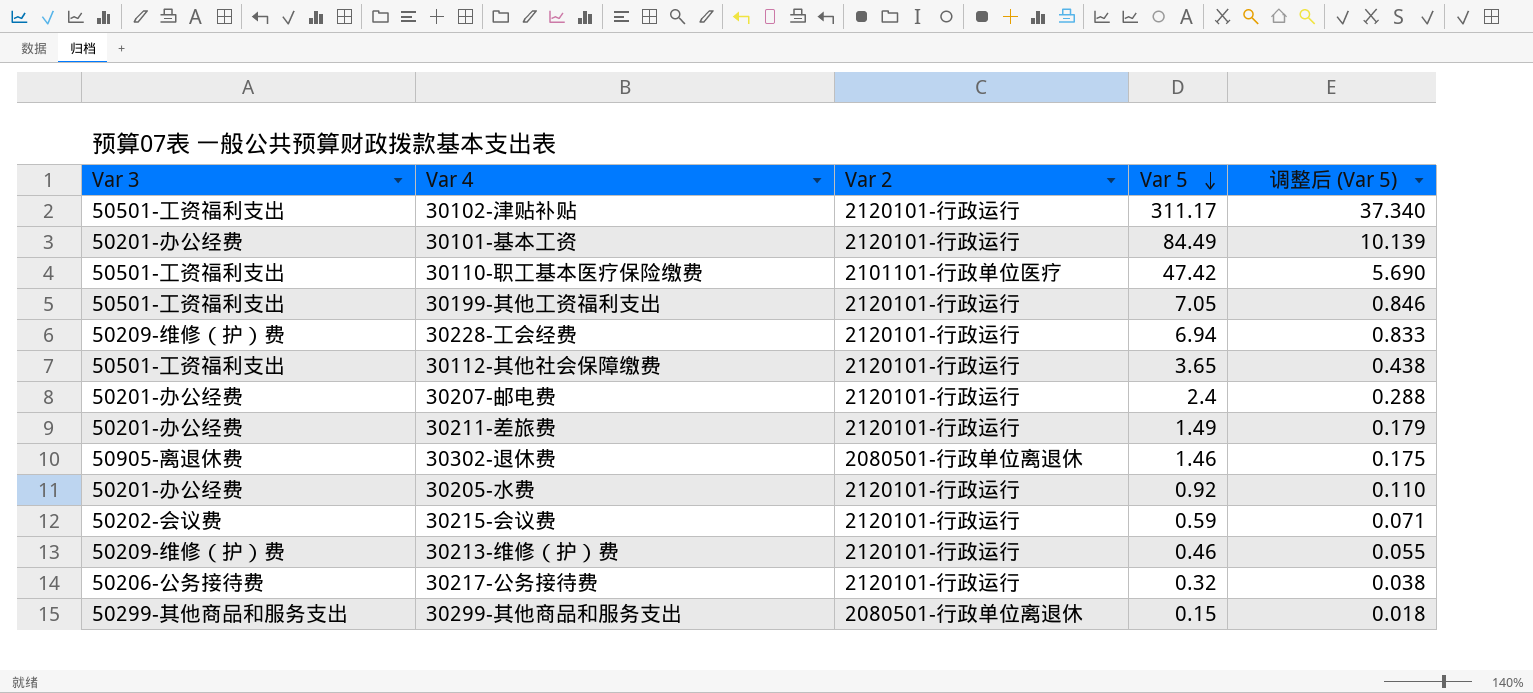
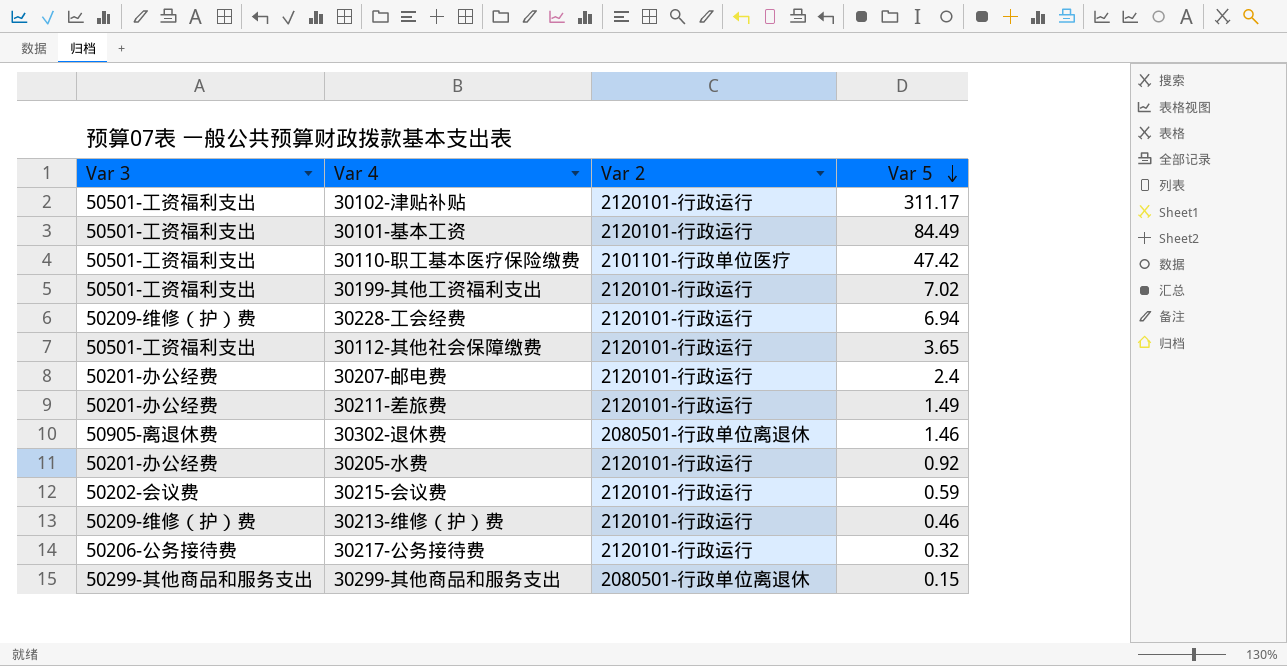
column 调整后 (Var 5) | formula: [Var 5] * 0.12 -> none
30101-基本工资 | Var 3: 50201-办公经费 -> 50501-工资福利支出
30199-其他工资福利支出 | Var 5: 7.05 -> 7.02

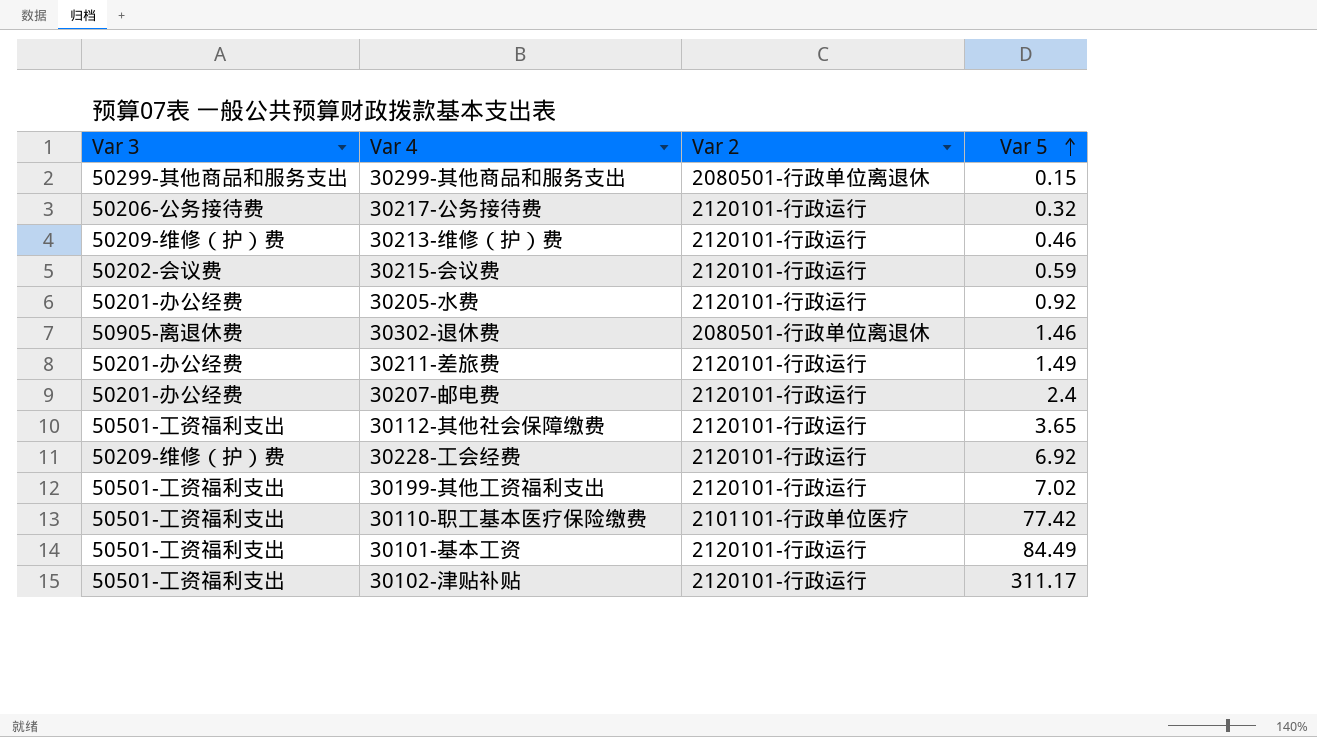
row order: Var 5 descending -> Var 5 ascending
30228-工会经费 | Var 5: 6.94 -> 6.92
30110-职工基本医疗保险缴费 | Var 5: 47.42 -> 77.42

